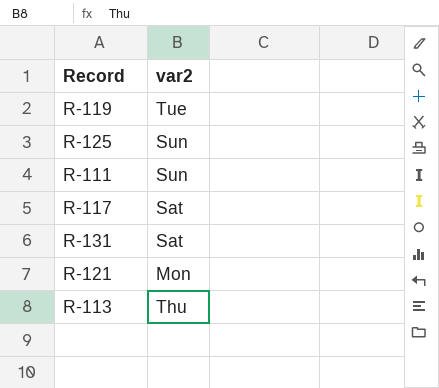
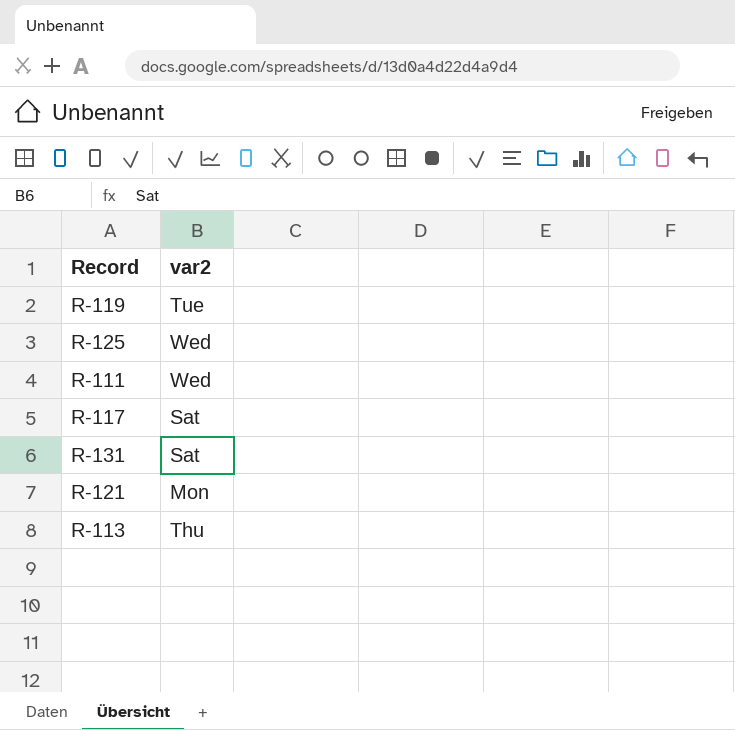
R-125 | var2: Sun -> Wed
R-111 | var2: Sun -> Wed

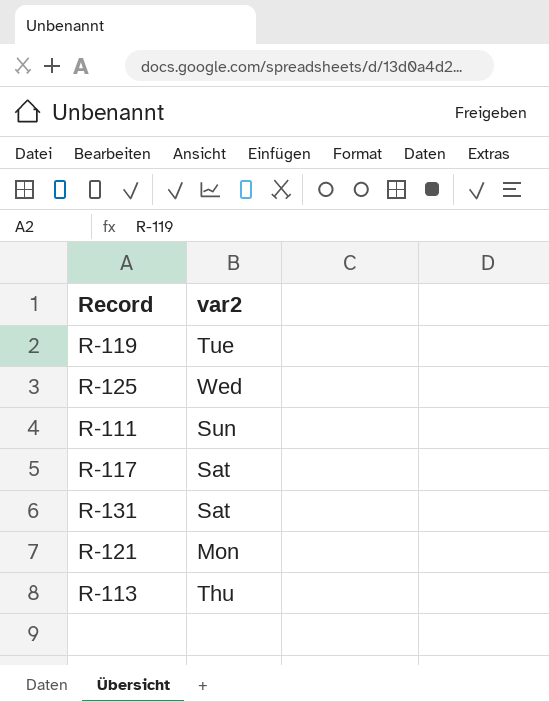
R-111 | var2: Wed -> Sun

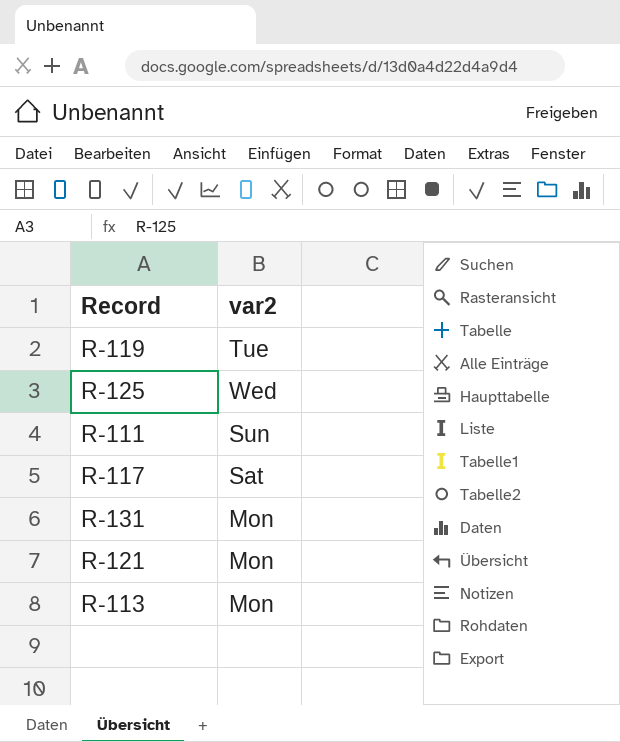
R-131 | var2: Sat -> Mon
R-113 | var2: Thu -> Mon

